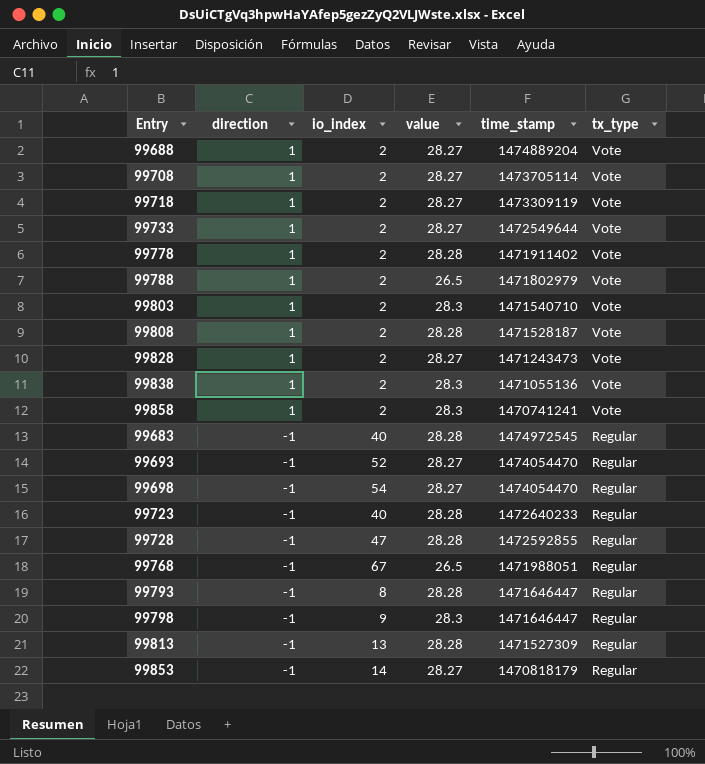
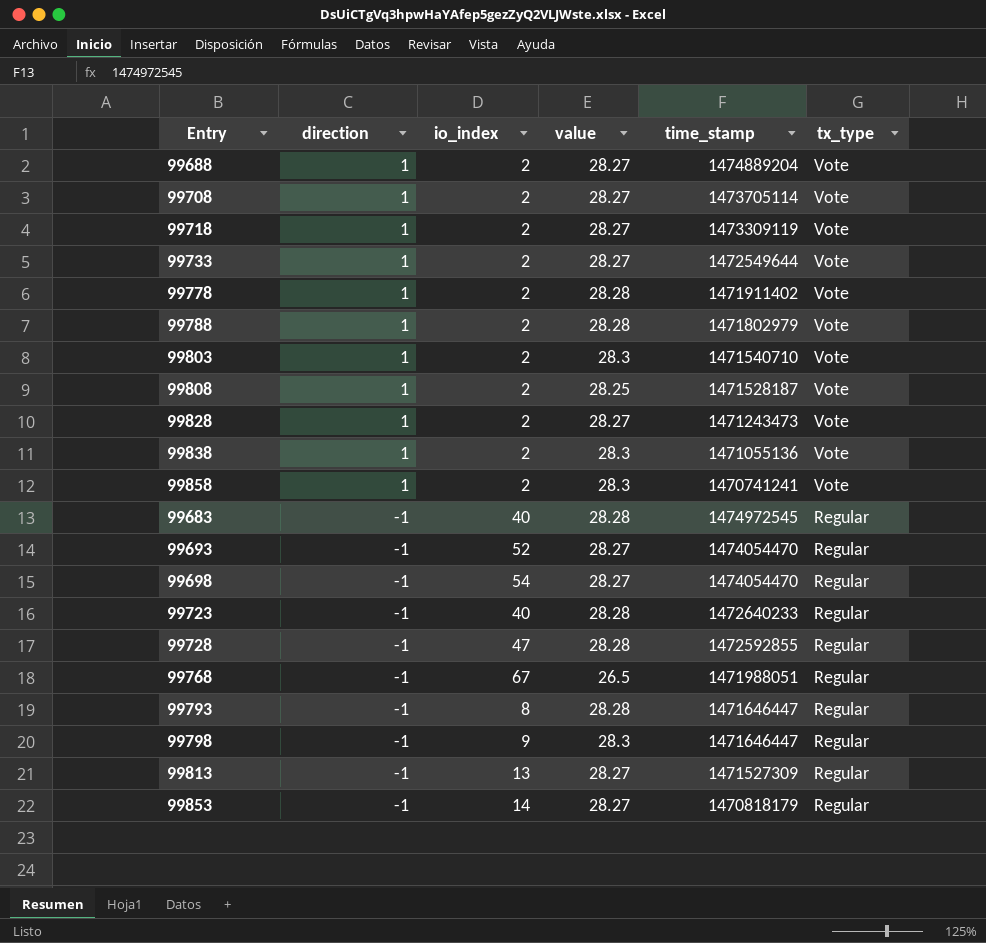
99788 | value: 26.5 -> 28.28
99808 | value: 28.28 -> 28.25
99813 | value: 28.28 -> 28.27

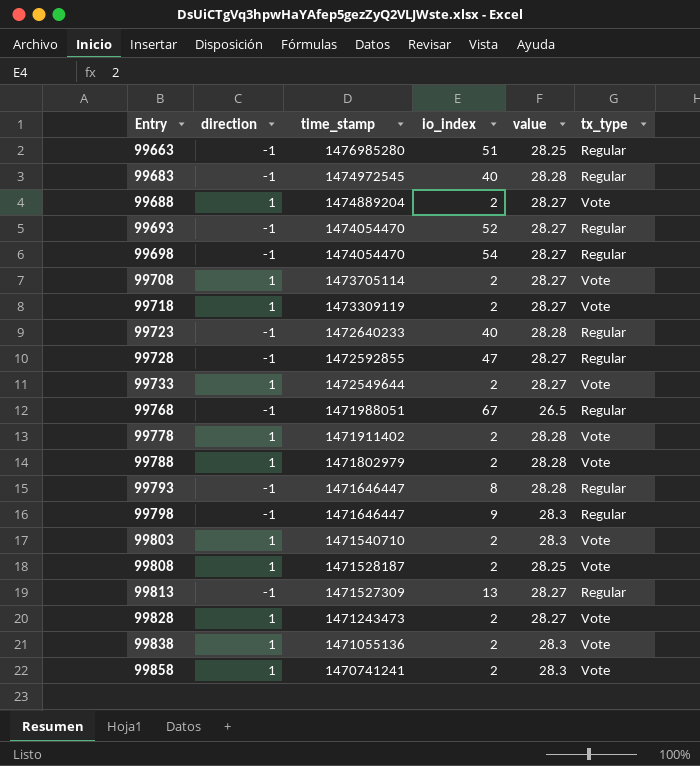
row order: direction descending -> Entry ascending
column time_stamp | position: 5 -> 3
row 99853: -1 | 14 | 28.27 | 1470818179 | Regular -> none
row 99663: none -> -1 | 1476985280 | 51 | 28.25 | Regular
99728 | value: 28.28 -> 28.27

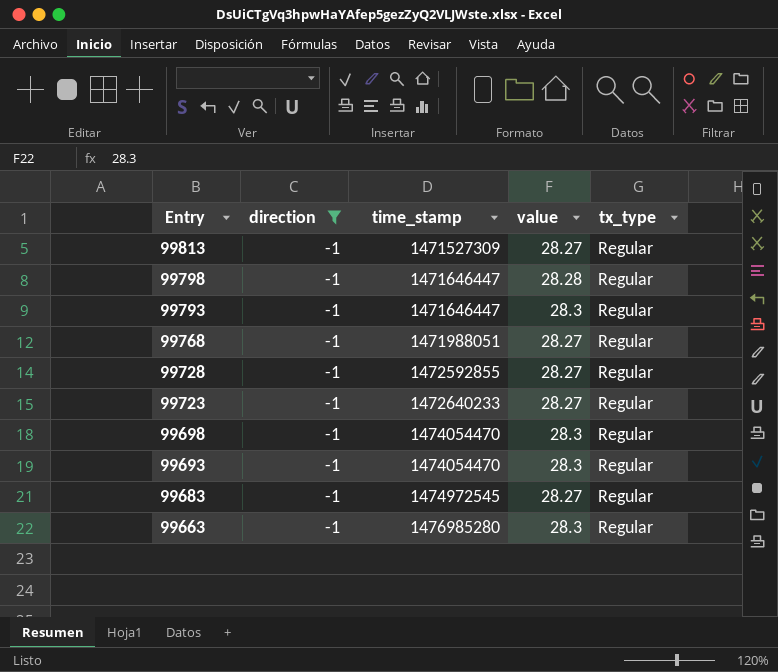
filter: none -> direction = -1
row order: Entry ascending -> Entry descending
column io_index | position: 4 -> none
99798 | value: 28.3 -> 28.28
99793 | value: 28.28 -> 28.3
99768 | value: 26.5 -> 28.27
99723 | value: 28.28 -> 28.27
99698 | value: 28.27 -> 28.3
99693 | value: 28.27 -> 28.3
99683 | value: 28.28 -> 28.27
99663 | value: 28.25 -> 28.3

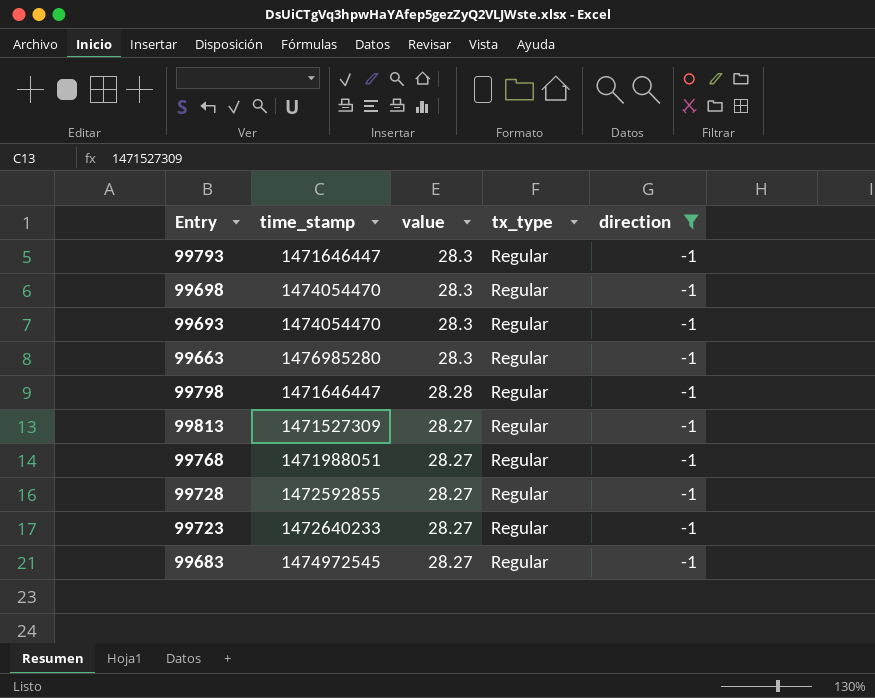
row order: Entry descending -> value descending
column direction | position: 2 -> 5

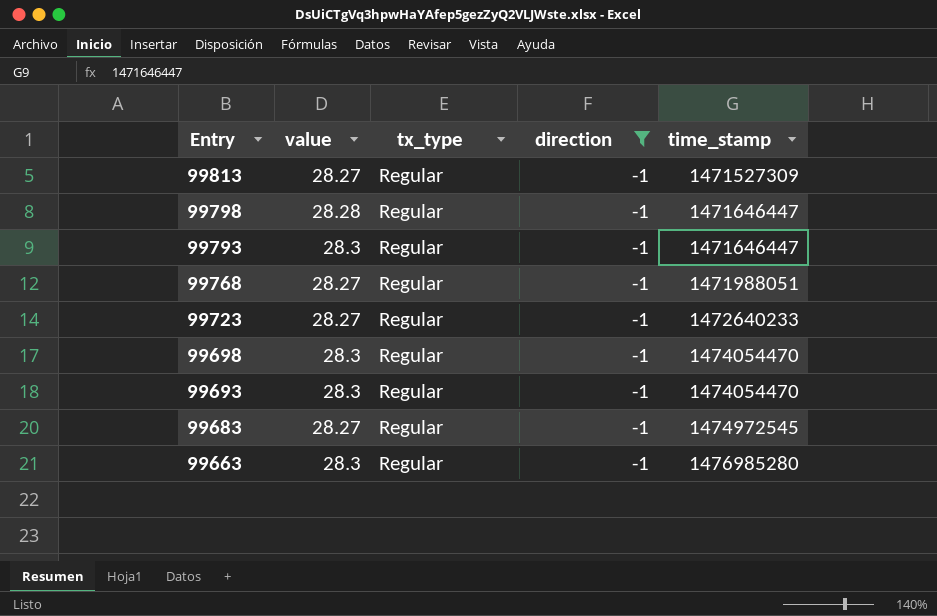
row order: value descending -> Entry descending
column time_stamp | position: 2 -> 5
row 99728: 1472592855 | 28.27 | Regular | -1 -> none

